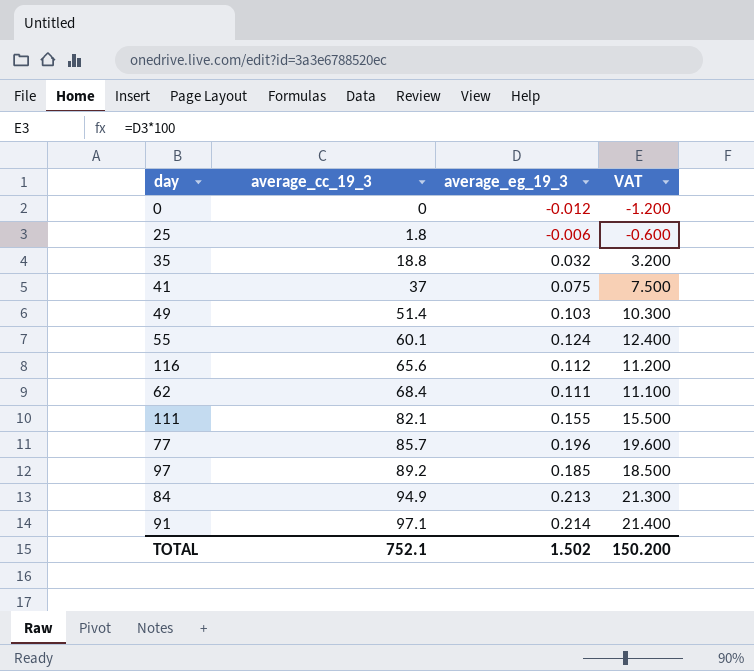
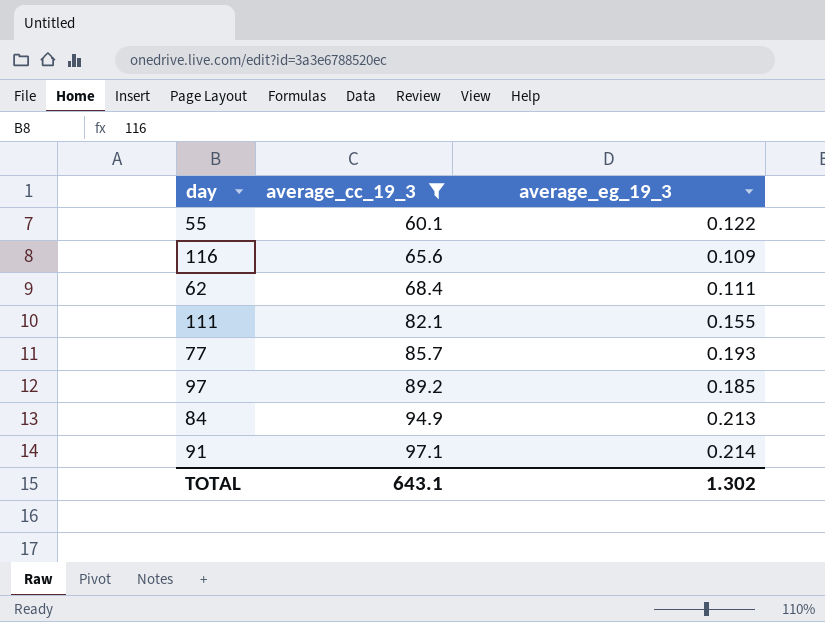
filter: none -> average_cc_19_3 >= 60.1
column VAT | formula: [average_eg_19_3] * 100 -> none
55 | average_eg_19_3: 0.124 -> 0.122
116 | average_eg_19_3: 0.112 -> 0.109
77 | average_eg_19_3: 0.196 -> 0.193
TOTAL | average_cc_19_3: 752.1 -> 643.1
TOTAL | average_eg_19_3: 1.502 -> 1.302

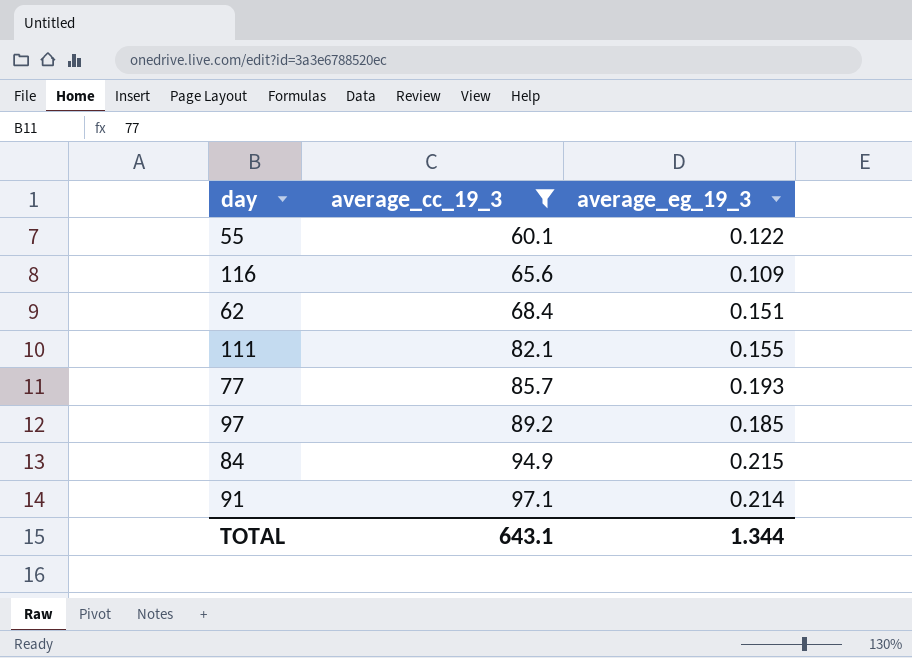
62 | average_eg_19_3: 0.111 -> 0.151
84 | average_eg_19_3: 0.213 -> 0.215
TOTAL | average_eg_19_3: 1.302 -> 1.344

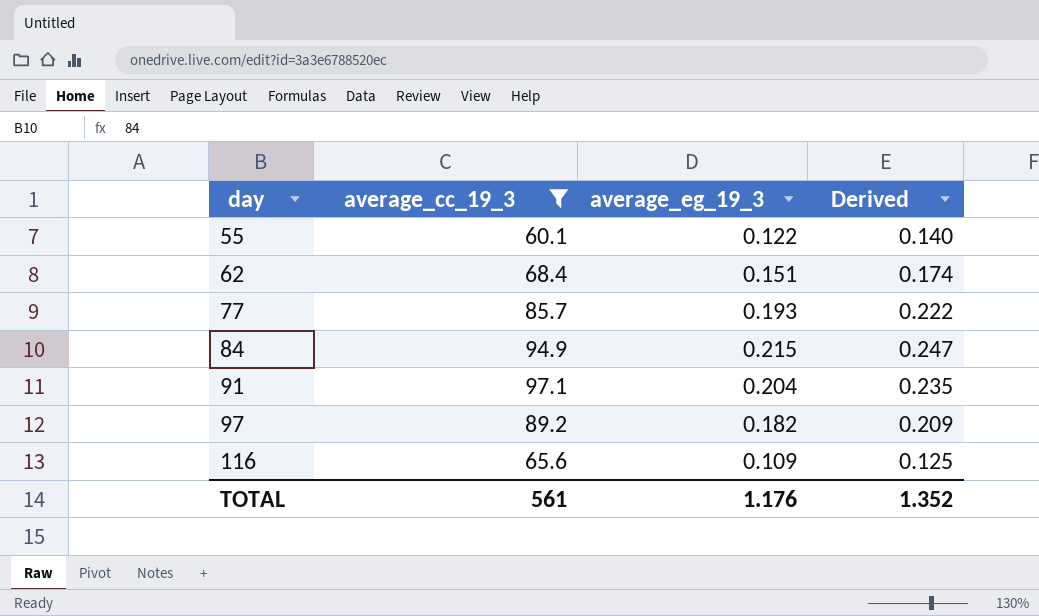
row order: average_cc_19_3 ascending -> day ascending
column Derived | formula: none -> [average_eg_19_3] * 1.15
row 111: 82.1 | 0.155 -> none
91 | average_eg_19_3: 0.214 -> 0.204
97 | average_eg_19_3: 0.185 -> 0.182
TOTAL | average_cc_19_3: 643.1 -> 561
TOTAL | average_eg_19_3: 1.344 -> 1.176

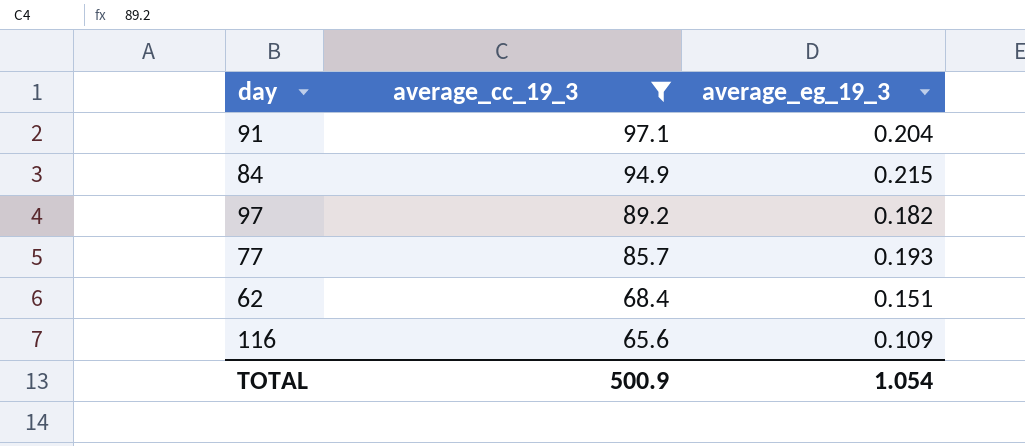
row order: day ascending -> average_cc_19_3 descending
column Derived | formula: [average_eg_19_3] * 1.15 -> none
row 55: 60.1 | 0.122 | 0.140 -> none
TOTAL | average_cc_19_3: 561 -> 500.9
TOTAL | average_eg_19_3: 1.176 -> 1.054

